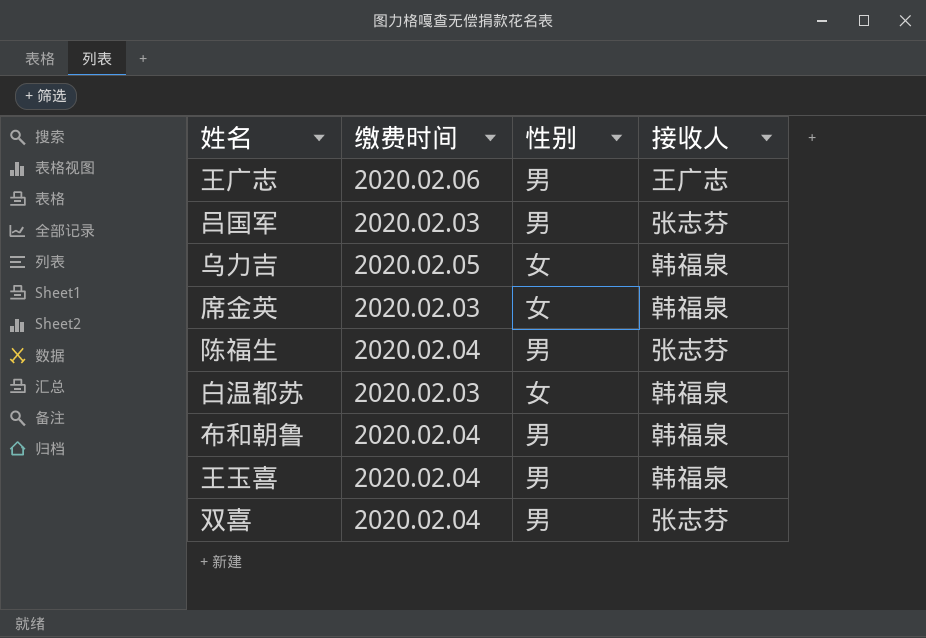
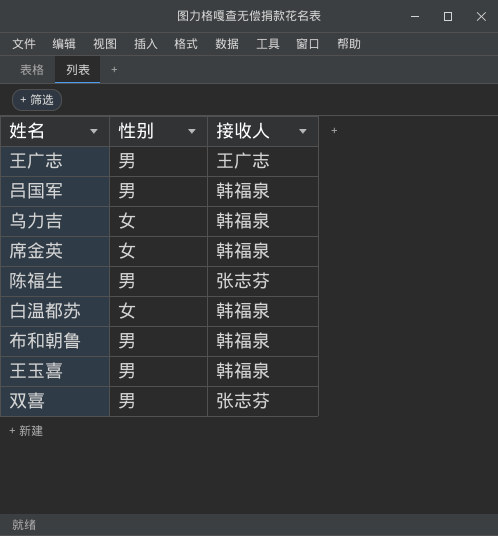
column 缴费时间 | position: 2 -> none
吕国军 | 接收人: 张志芬 -> 韩福泉

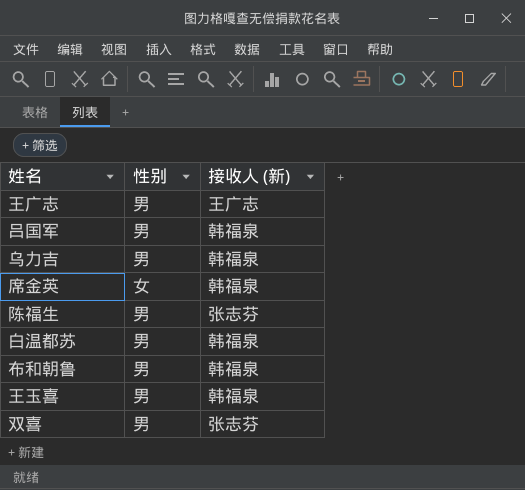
column name: 接收人 -> 接收人 (新)
乌力吉 | 性别: 女 -> 男
白温都苏 | 性别: 女 -> 男

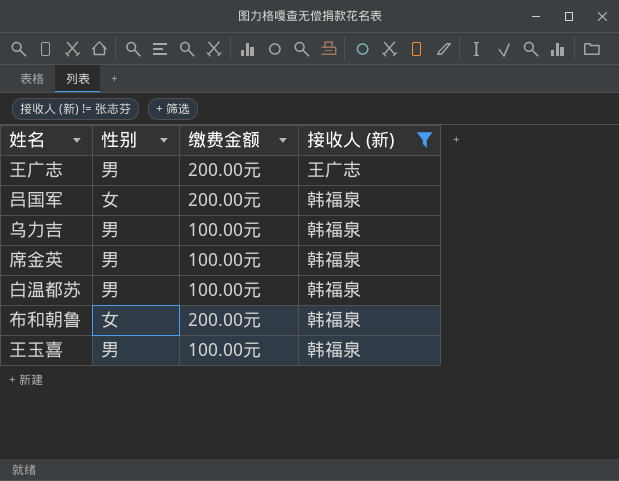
filter: none -> 接收人 (新) != 张志芬
column 缴费金额 | position: none -> 3
吕国军 | 性别: 男 -> 女
席金英 | 性别: 女 -> 男
布和朝鲁 | 性别: 男 -> 女

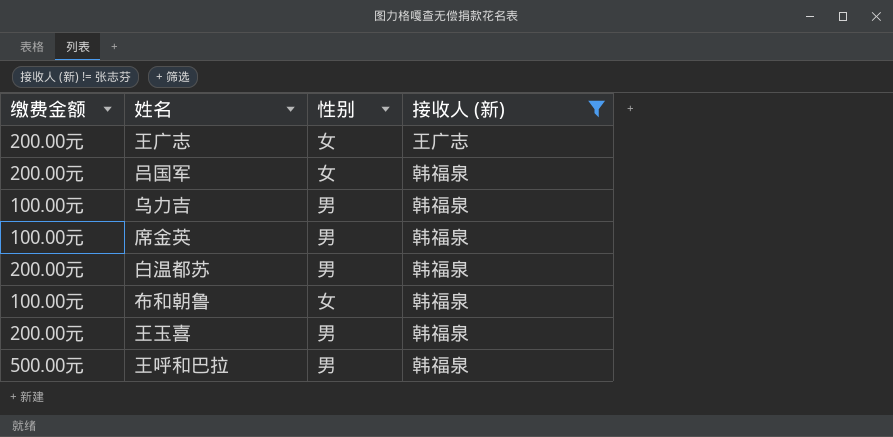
column 缴费金额 | position: 3 -> 1
王广志 | 性别: 男 -> 女
白温都苏 | 缴费金额: 100.00元 -> 200.00元
布和朝鲁 | 缴费金额: 200.00元 -> 100.00元
王玉喜 | 缴费金额: 100.00元 -> 200.00元
row 王呼和巴拉: none -> 500.00元 | 男 | 韩福泉

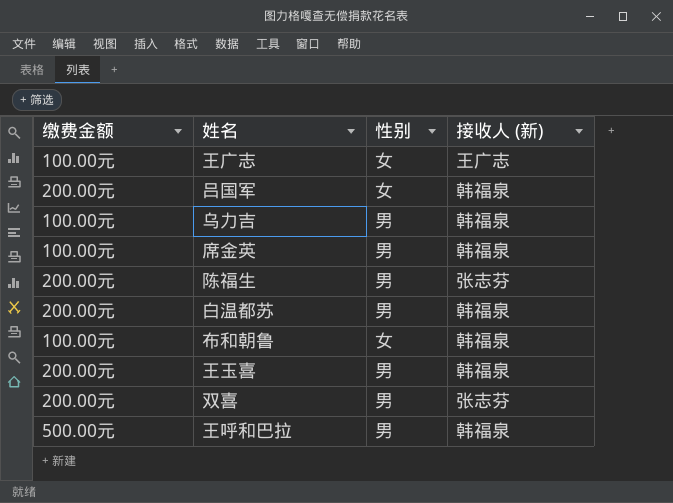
filter: 接收人 (新) != 张志芬 -> none
王广志 | 缴费金额: 200.00元 -> 100.00元

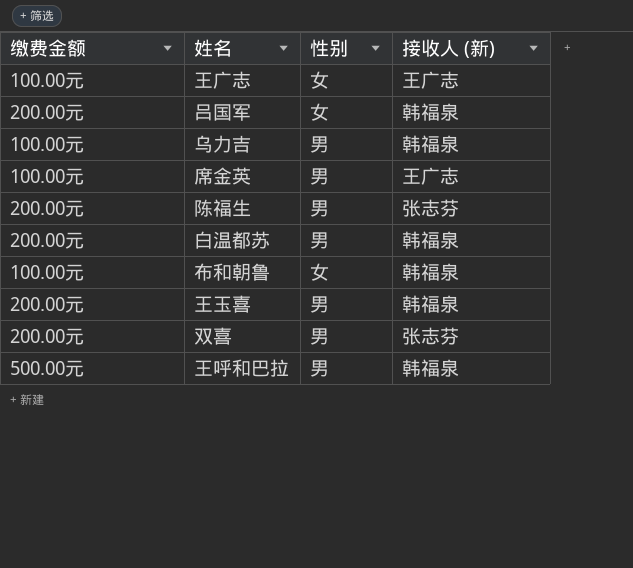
席金英 | 接收人 (新): 韩福泉 -> 王广志

